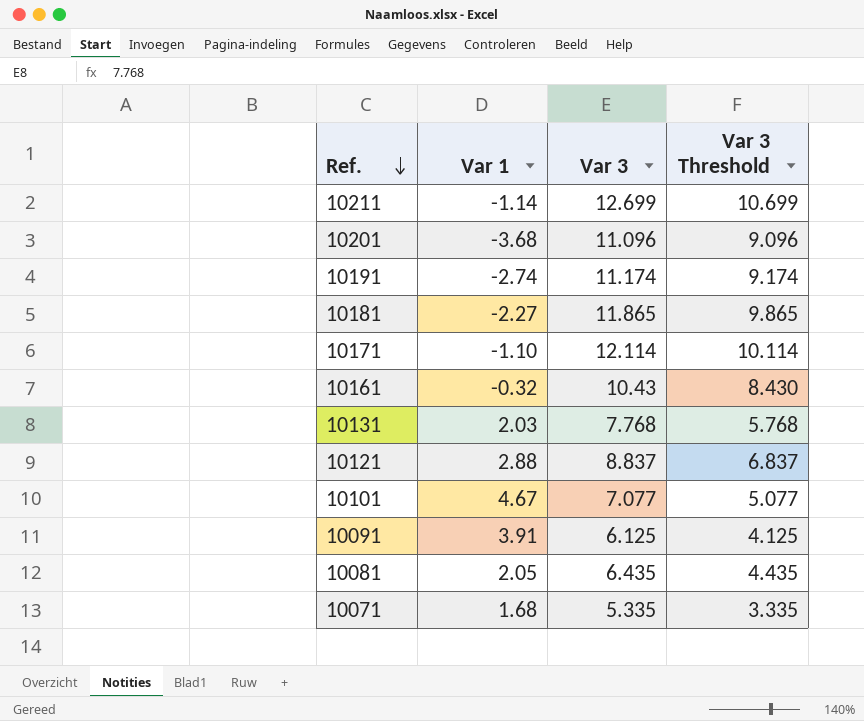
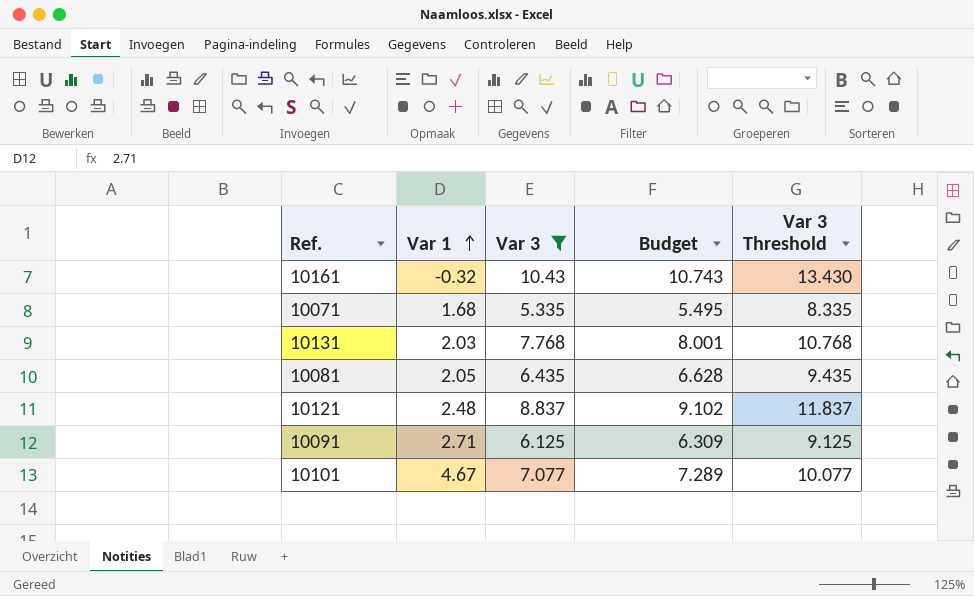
filter: none -> Var 3 <= 10.43
row order: Ref. descending -> Var 1 ascending
column Budget | formula: none -> [Var 3] * 1.03
column Var 3 Threshold | formula: [Var 3] - 2 -> [Var 3] + 3
10121 | Var 1: 2.88 -> 2.48
10091 | Var 1: 3.91 -> 2.71

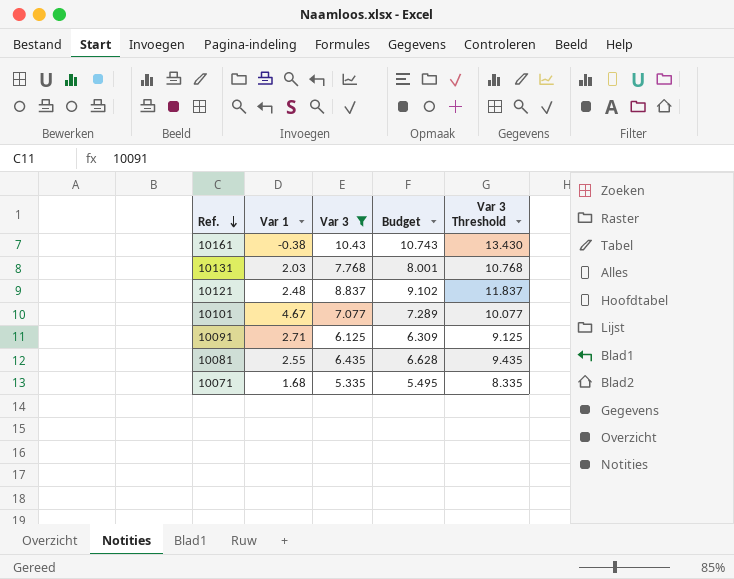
row order: Var 1 ascending -> Ref. descending
10161 | Var 1: -0.32 -> -0.38
10081 | Var 1: 2.05 -> 2.55

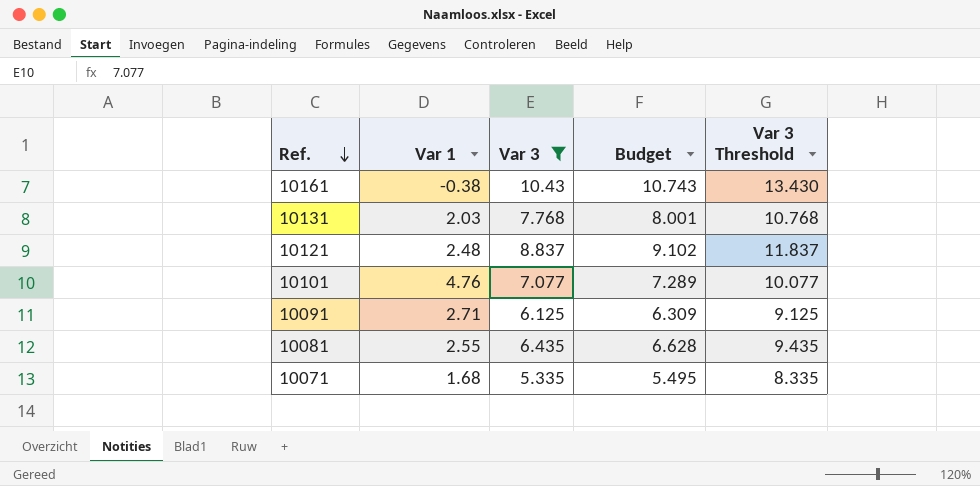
10101 | Var 1: 4.67 -> 4.76

